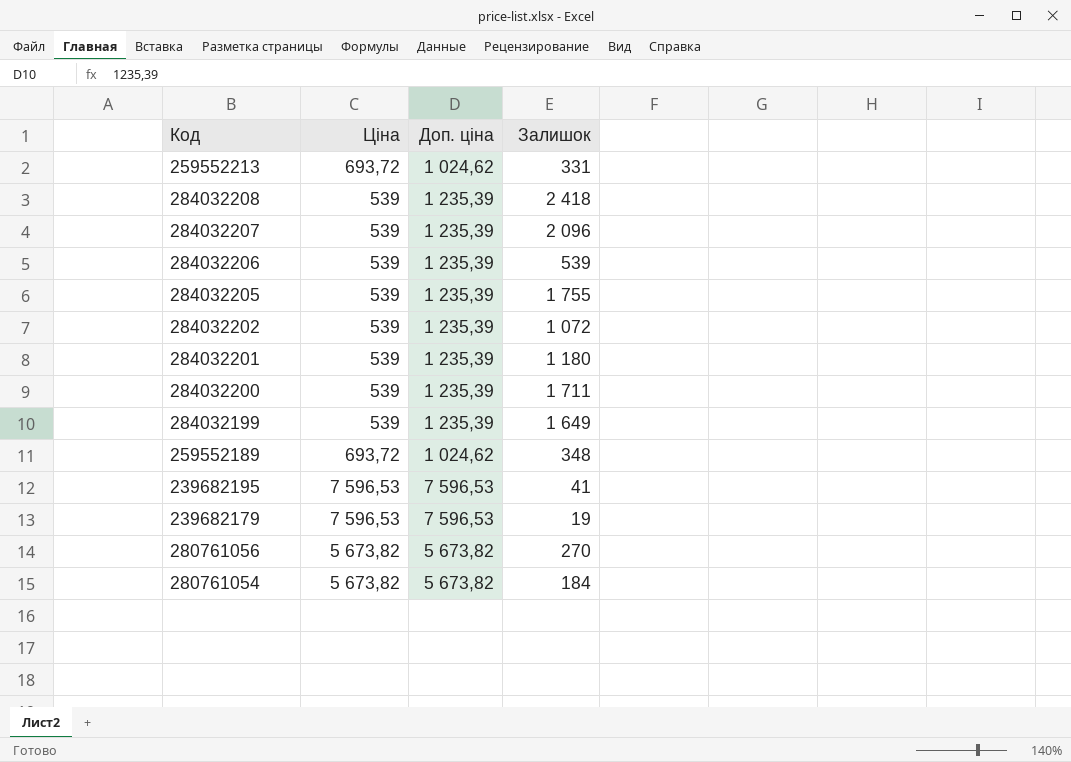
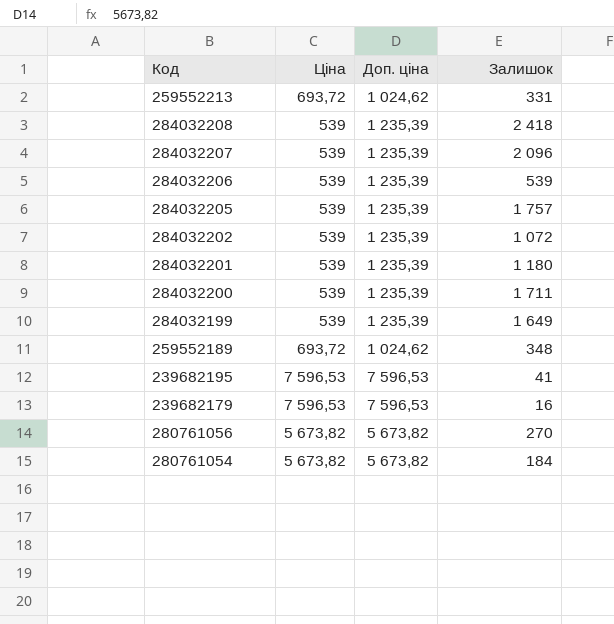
284032205 | Залишок: 1 755 -> 1 757
239682179 | Залишок: 19 -> 16

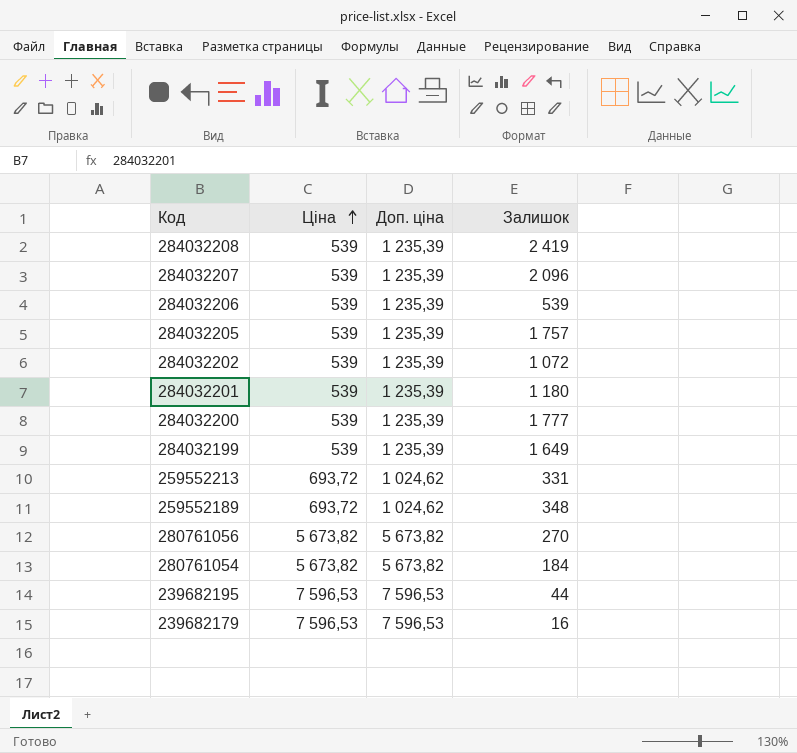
row order: none -> Ціна ascending
284032208 | Залишок: 2 418 -> 2 419
284032200 | Залишок: 1 711 -> 1 777
239682195 | Залишок: 41 -> 44

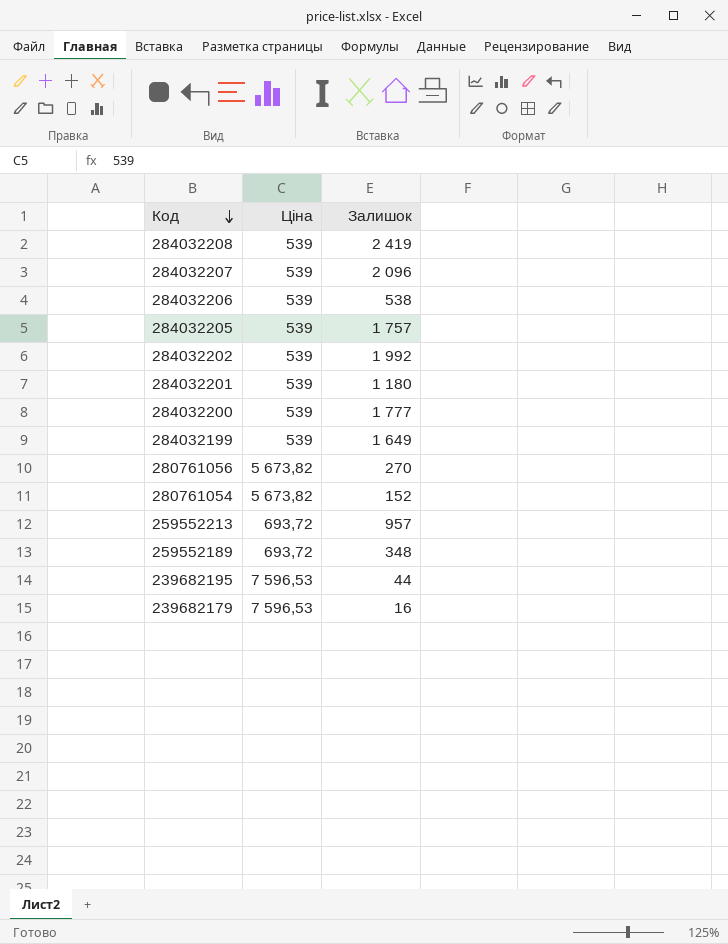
row order: Ціна ascending -> Код descending
column Доп. ціна | position: 3 -> none
284032206 | Залишок: 539 -> 538
284032202 | Залишок: 1 072 -> 1 992
280761054 | Залишок: 184 -> 152
259552213 | Залишок: 331 -> 957

